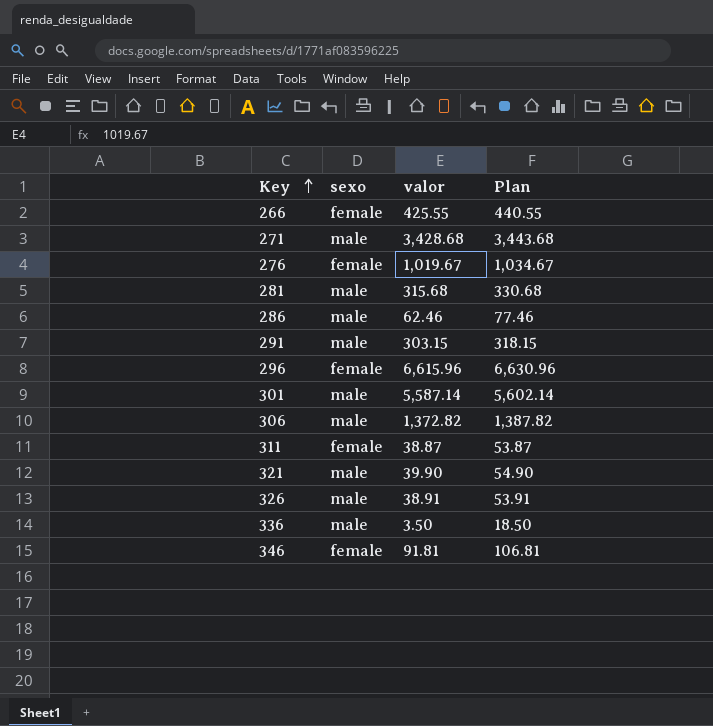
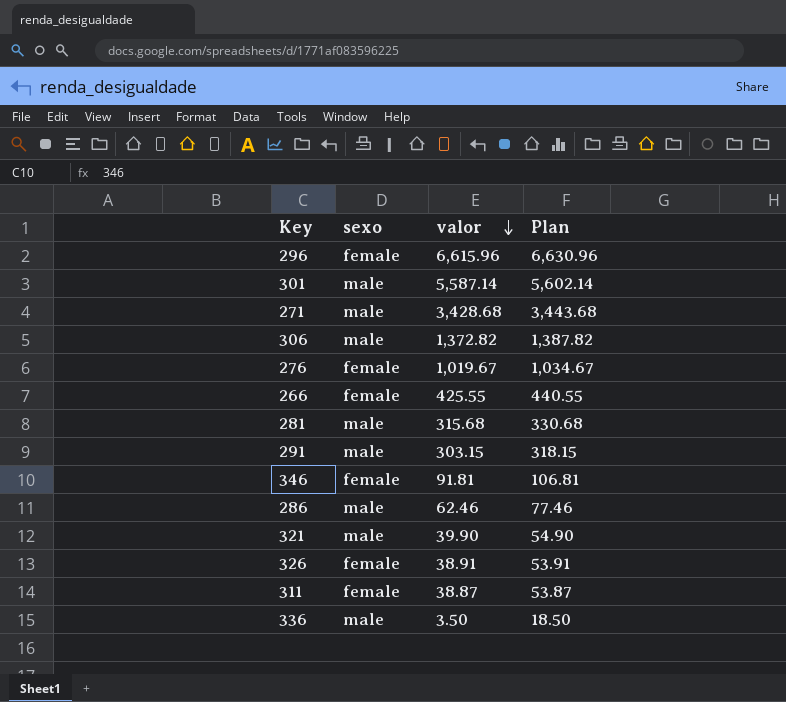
row order: Key ascending -> valor descending
326 | sexo: male -> female

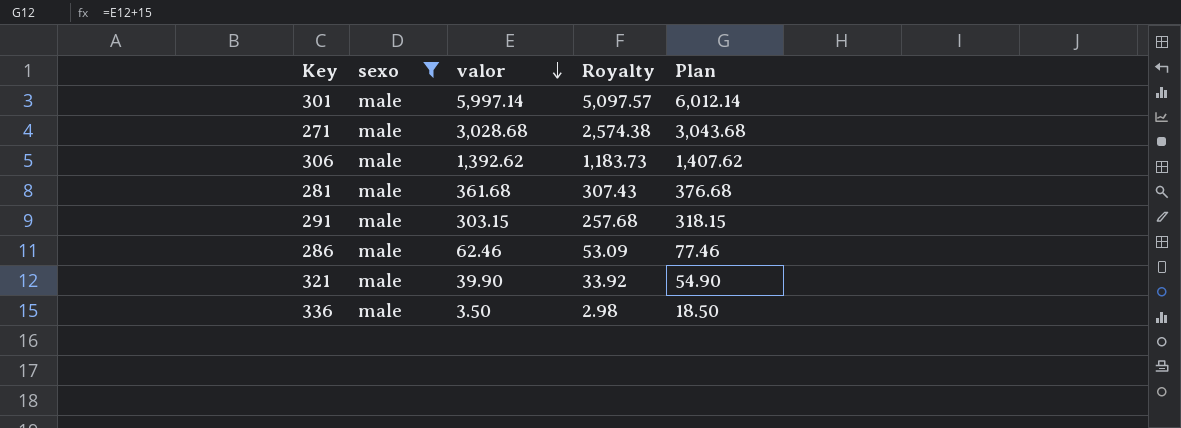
filter: none -> sexo = male
column Royalty | formula: none -> [valor] * 0.85
301 | valor: 5,587.14 -> 5,997.14
301 | Plan: 5,602.14 -> 6,012.14
271 | valor: 3,428.68 -> 3,028.68
271 | Plan: 3,443.68 -> 3,043.68
306 | valor: 1,372.82 -> 1,392.62
306 | Plan: 1,387.82 -> 1,407.62
281 | valor: 315.68 -> 361.68
281 | Plan: 330.68 -> 376.68

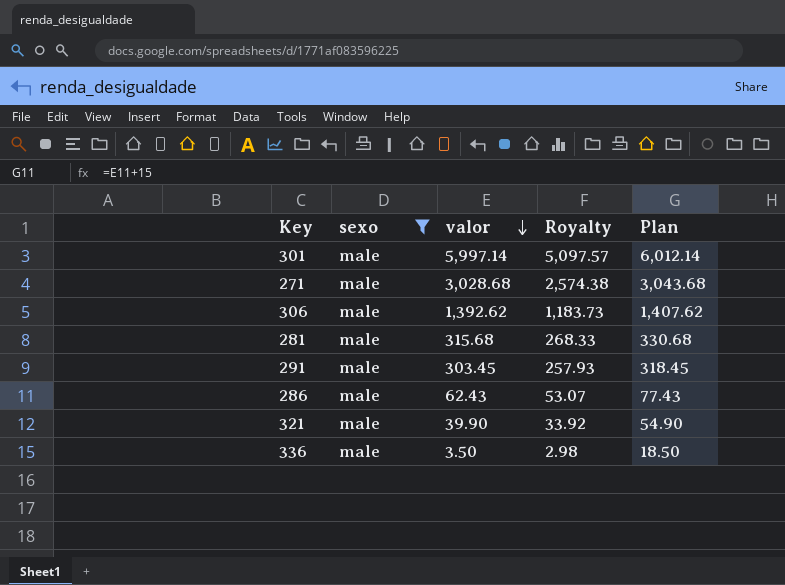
281 | valor: 361.68 -> 315.68
281 | Royalty: 307.43 -> 268.33
281 | Plan: 376.68 -> 330.68
291 | valor: 303.15 -> 303.45
291 | Royalty: 257.68 -> 257.93
291 | Plan: 318.15 -> 318.45
286 | valor: 62.46 -> 62.43
286 | Royalty: 53.09 -> 53.07
286 | Plan: 77.46 -> 77.43

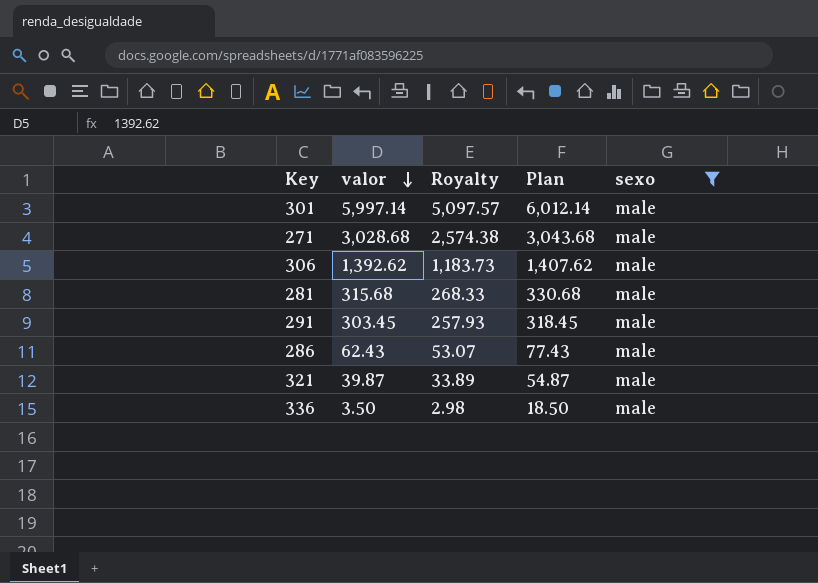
column sexo | position: 2 -> 5
321 | valor: 39.90 -> 39.87
321 | Royalty: 33.92 -> 33.89
321 | Plan: 54.90 -> 54.87

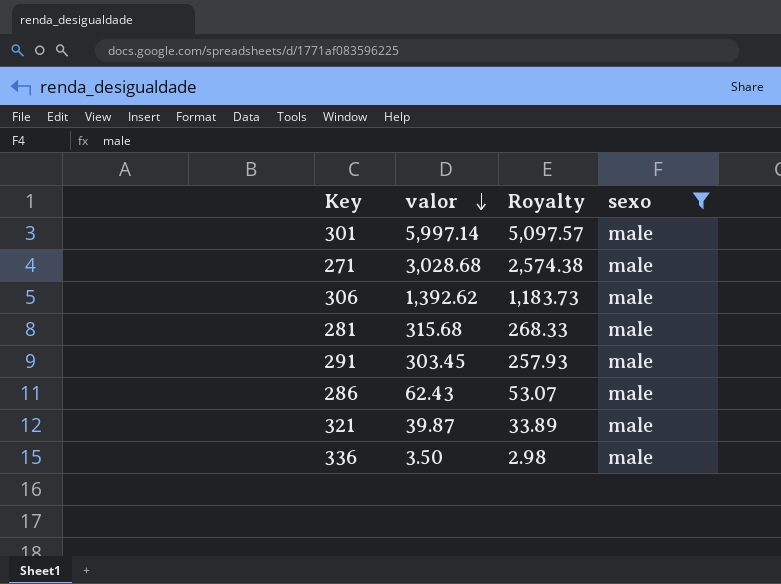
column Plan | formula: [valor] + 15 -> none

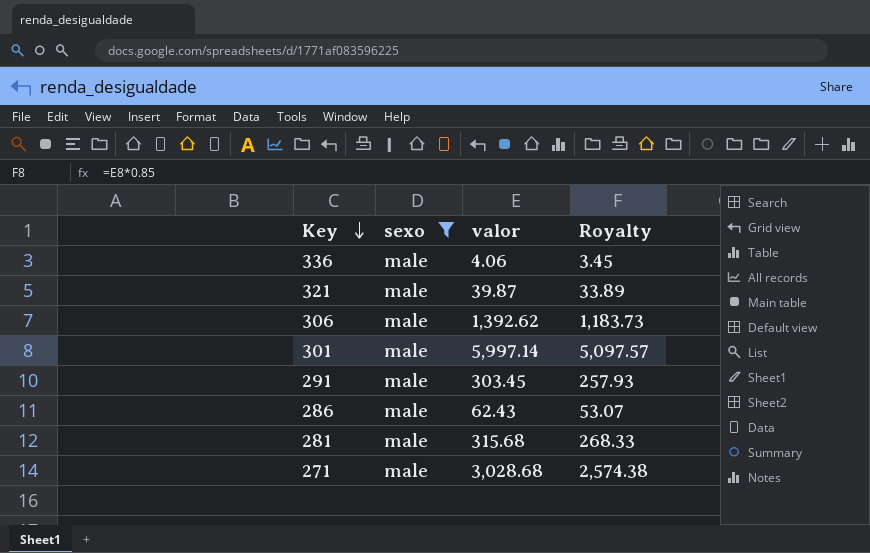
row order: valor descending -> Key descending
column sexo | position: 4 -> 2
336 | valor: 3.50 -> 4.06
336 | Royalty: 2.98 -> 3.45

